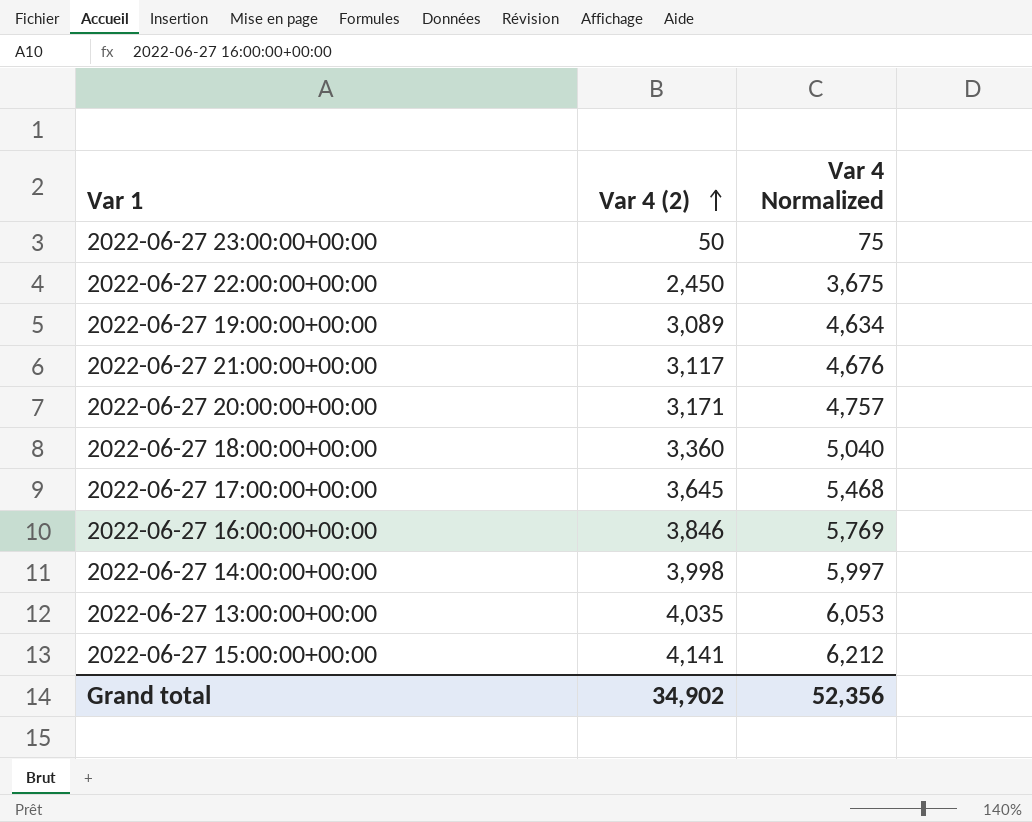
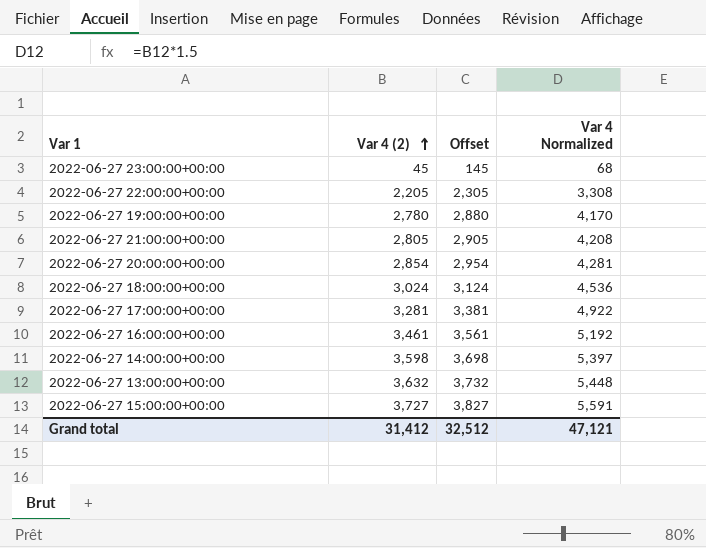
column Offset | formula: none -> [Var 4 (2)] + 100
2022-06-27 23:00:00+00:00 | Var 4 (2): 50 -> 45
2022-06-27 23:00:00+00:00 | Var 4 Normalized: 75 -> 68
2022-06-27 22:00:00+00:00 | Var 4 (2): 2,450 -> 2,205
2022-06-27 22:00:00+00:00 | Var 4 Normalized: 3,675 -> 3,308
2022-06-27 19:00:00+00:00 | Var 4 (2): 3,089 -> 2,780
2022-06-27 19:00:00+00:00 | Var 4 Normalized: 4,634 -> 4,170
2022-06-27 21:00:00+00:00 | Var 4 (2): 3,117 -> 2,805
2022-06-27 21:00:00+00:00 | Var 4 Normalized: 4,676 -> 4,208
2022-06-27 20:00:00+00:00 | Var 4 (2): 3,171 -> 2,854
2022-06-27 20:00:00+00:00 | Var 4 Normalized: 4,757 -> 4,281
2022-06-27 18:00:00+00:00 | Var 4 (2): 3,360 -> 3,024
2022-06-27 18:00:00+00:00 | Var 4 Normalized: 5,040 -> 4,536
2022-06-27 17:00:00+00:00 | Var 4 (2): 3,645 -> 3,281
2022-06-27 17:00:00+00:00 | Var 4 Normalized: 5,468 -> 4,922
2022-06-27 16:00:00+00:00 | Var 4 (2): 3,846 -> 3,461
2022-06-27 16:00:00+00:00 | Var 4 Normalized: 5,769 -> 5,192
2022-06-27 14:00:00+00:00 | Var 4 (2): 3,998 -> 3,598
2022-06-27 14:00:00+00:00 | Var 4 Normalized: 5,997 -> 5,397
2022-06-27 13:00:00+00:00 | Var 4 (2): 4,035 -> 3,632
2022-06-27 13:00:00+00:00 | Var 4 Normalized: 6,053 -> 5,448
2022-06-27 15:00:00+00:00 | Var 4 (2): 4,141 -> 3,727
2022-06-27 15:00:00+00:00 | Var 4 Normalized: 6,212 -> 5,591
Grand total | Var 4 (2): 34,902 -> 31,412
Grand total | Var 4 Normalized: 52,356 -> 47,121

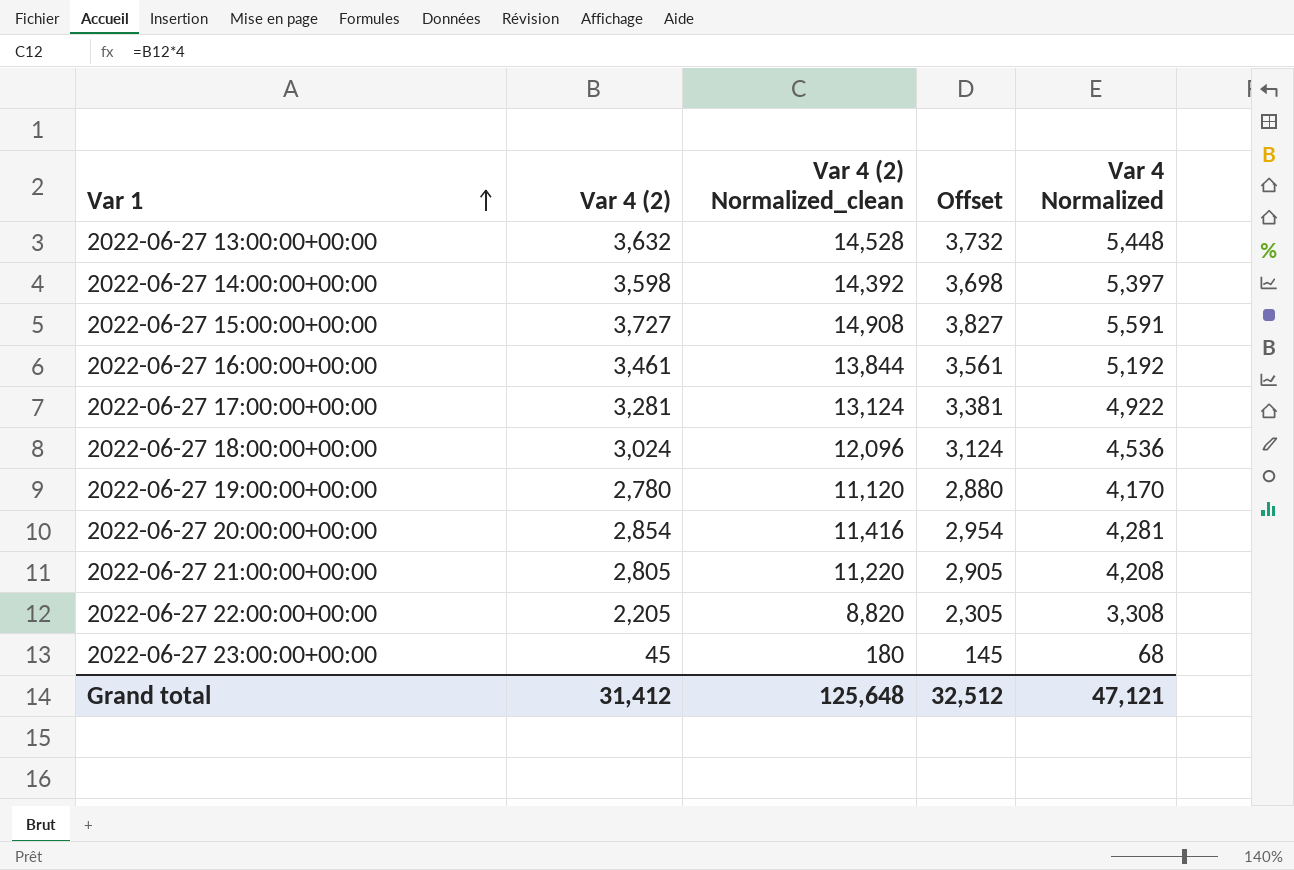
row order: Var 4 (2) ascending -> Var 1 ascending
column Var 4 (2) Normalized_clean | formula: none -> [Var 4 (2)] * 4

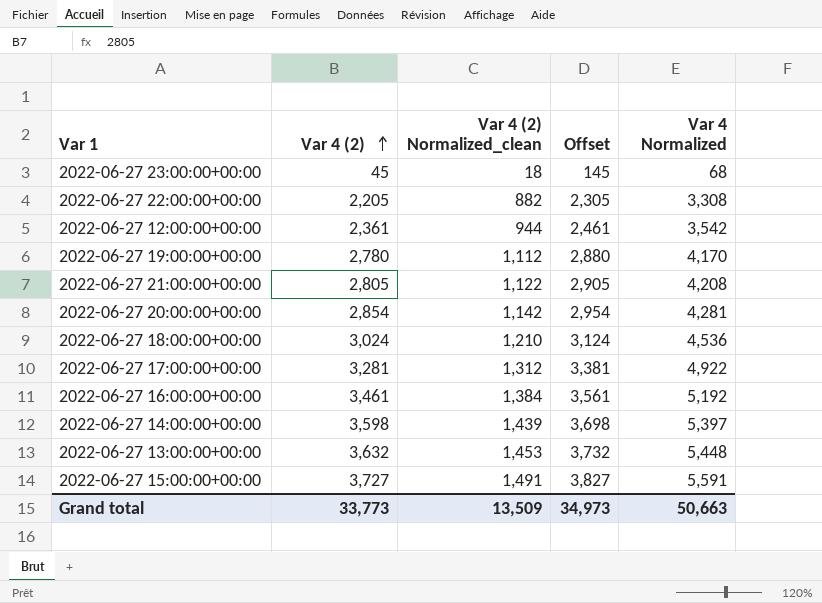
row order: Var 1 ascending -> Var 4 (2) ascending
column Var 4 (2) Normalized_clean | formula: [Var 4 (2)] * 4 -> [Var 4 (2)] * 0.4
row 2022-06-27 12:00:00+00:00: none -> 2,361 | 944 | 2,461 | 3,542
Grand total | Var 4 (2): 31,412 -> 33,773
Grand total | Var 4 (2) Normalized_clean: 125,648 -> 13,509
Grand total | Offset: 32,512 -> 34,973
Grand total | Var 4 Normalized: 47,121 -> 50,663

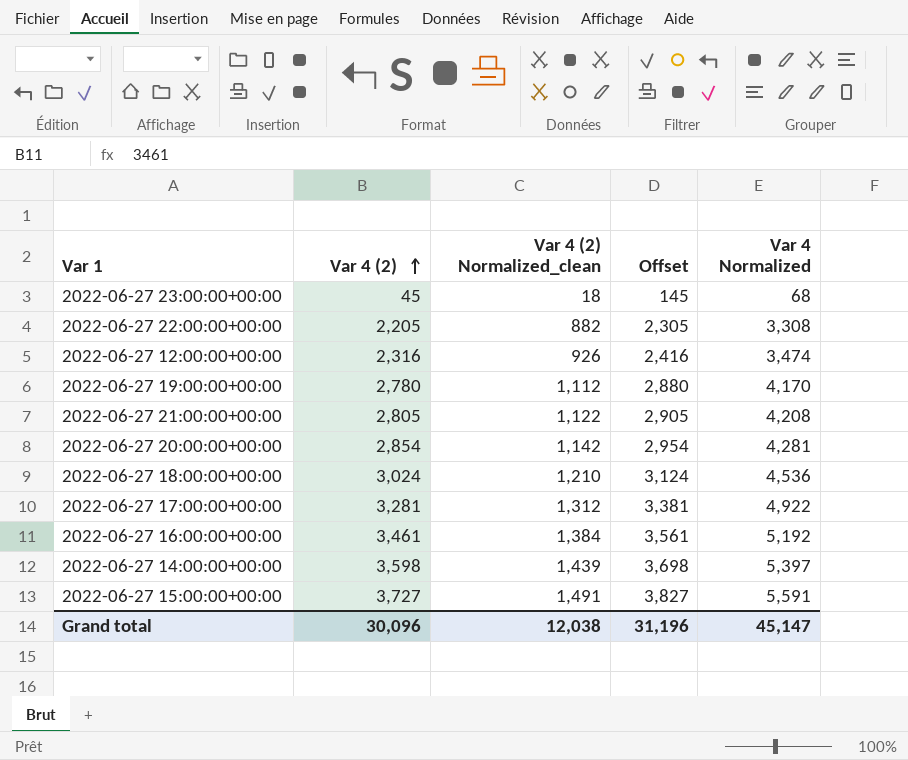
row 2022-06-27 13:00:00+00:00: 3,632 | 1,453 | 3,732 | 5,448 -> none
2022-06-27 12:00:00+00:00 | Var 4 (2): 2,361 -> 2,316
2022-06-27 12:00:00+00:00 | Var 4 (2) Normalized_clean: 944 -> 926
2022-06-27 12:00:00+00:00 | Offset: 2,461 -> 2,416
2022-06-27 12:00:00+00:00 | Var 4 Normalized: 3,542 -> 3,474
Grand total | Var 4 (2): 33,773 -> 30,096
Grand total | Var 4 (2) Normalized_clean: 13,509 -> 12,038
Grand total | Offset: 34,973 -> 31,196
Grand total | Var 4 Normalized: 50,663 -> 45,147

